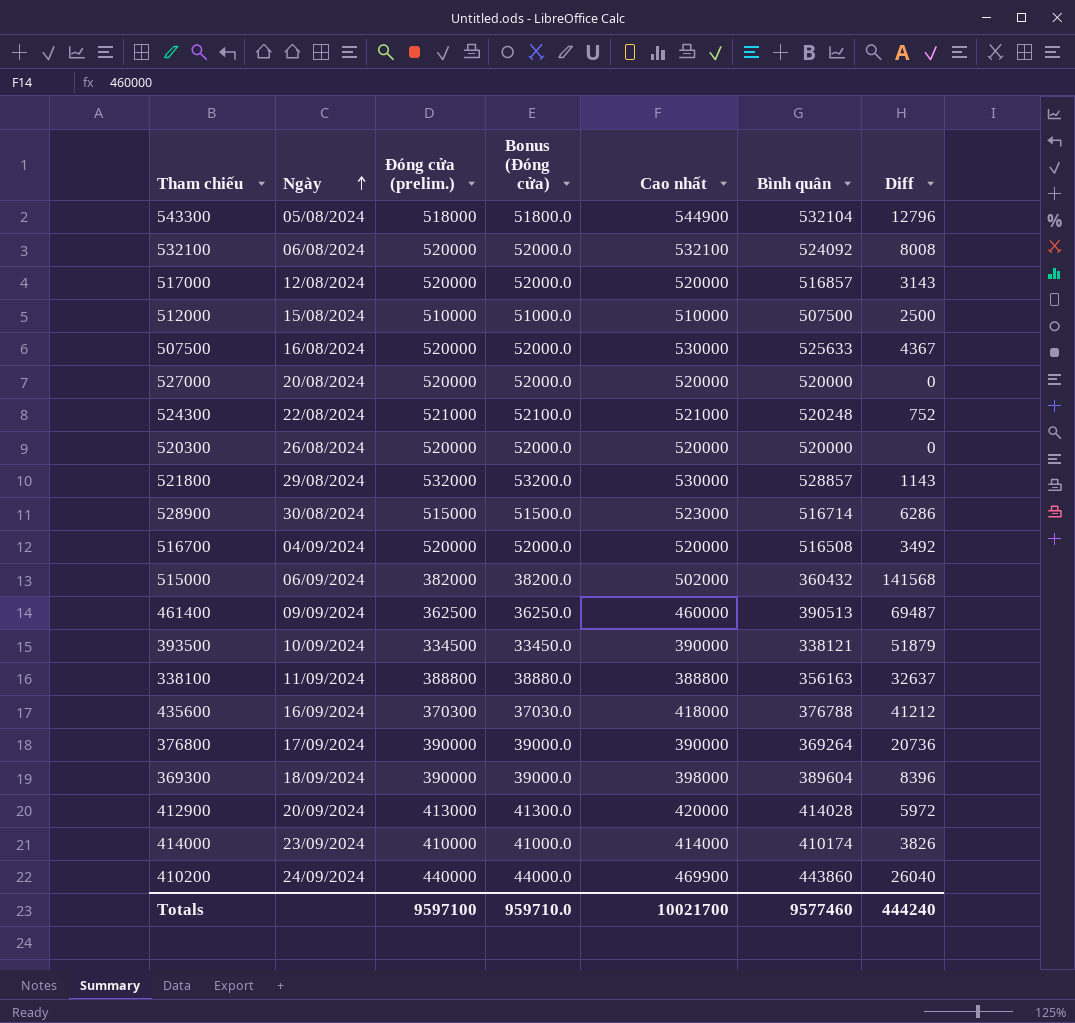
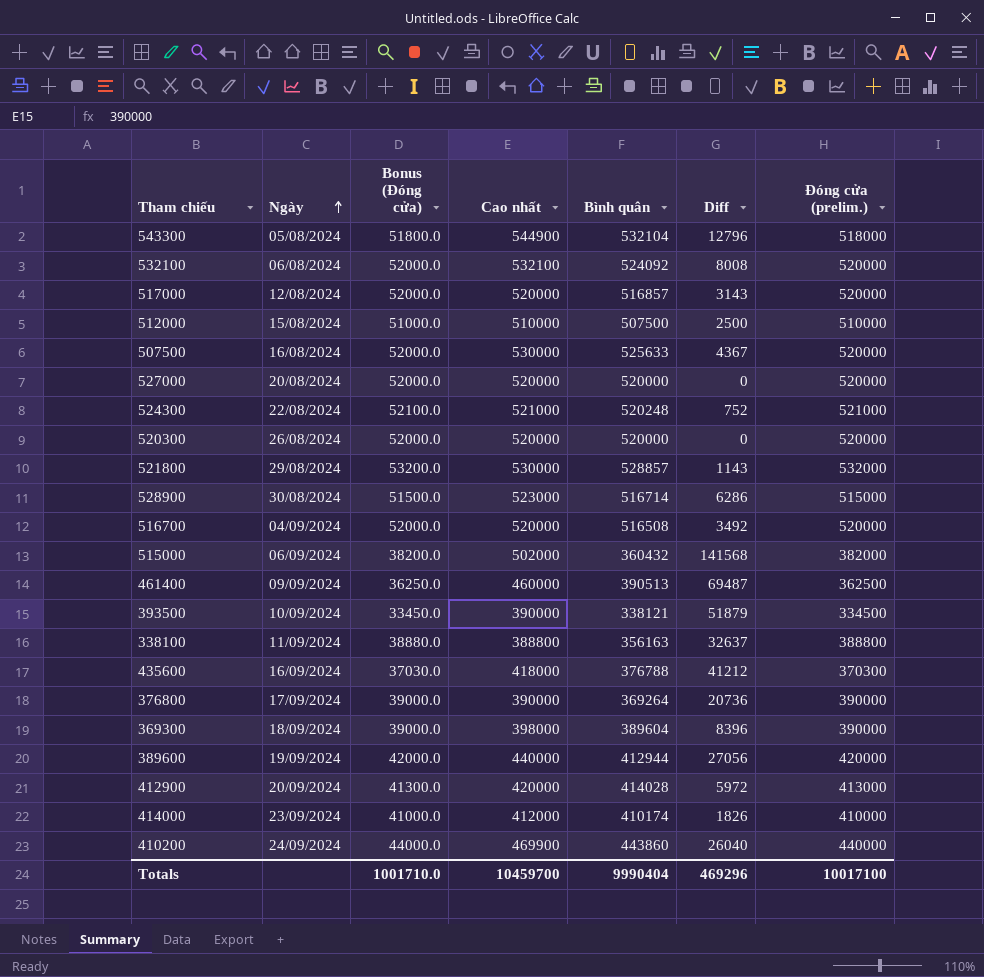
column Đóng cửa (prelim.) | position: 3 -> 7
row 389600: none -> 19/09/2024 | 42000.0 | 440000 | 412944 | 27056 | 420000
414000 | Cao nhất: 414000 -> 412000
414000 | Diff: 3826 -> 1826
Totals | Bonus (Đóng cửa): 959710.0 -> 1001710.0
Totals | Cao nhất: 10021700 -> 10459700
Totals | Bình quân: 9577460 -> 9990404
Totals | Diff: 444240 -> 469296
Totals | Đóng cửa (prelim.): 9597100 -> 10017100

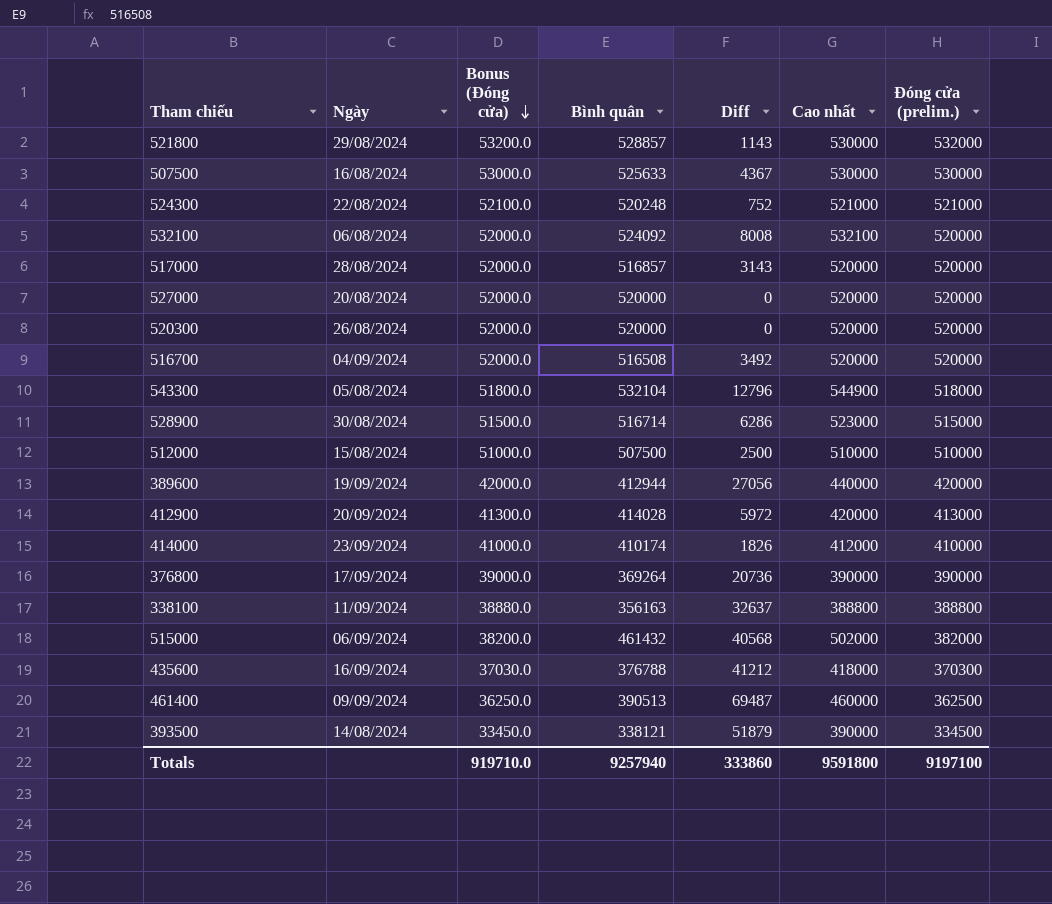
row order: Ngày ascending -> Bonus (Đóng cửa) descending
column Cao nhất | position: 4 -> 6
row 369300: 18/09/2024 | 39000.0 | 398000 | 389604 | 8396 | 390000 -> none
row 410200: 24/09/2024 | 44000.0 | 469900 | 443860 | 26040 | 440000 -> none
507500 | Bonus (Đóng cửa): 52000.0 -> 53000.0
507500 | Đóng cửa (prelim.): 520000 -> 530000
517000 | Ngày: 12/08/2024 -> 28/08/2024
515000 | Bình quân: 360432 -> 461432
515000 | Diff: 141568 -> 40568
393500 | Ngày: 10/09/2024 -> 14/08/2024
Totals | Bonus (Đóng cửa): 1001710.0 -> 919710.0
Totals | Bình quân: 9990404 -> 9257940
Totals | Diff: 469296 -> 333860
Totals | Cao nhất: 10459700 -> 9591800
Totals | Đóng cửa (prelim.): 10017100 -> 9197100

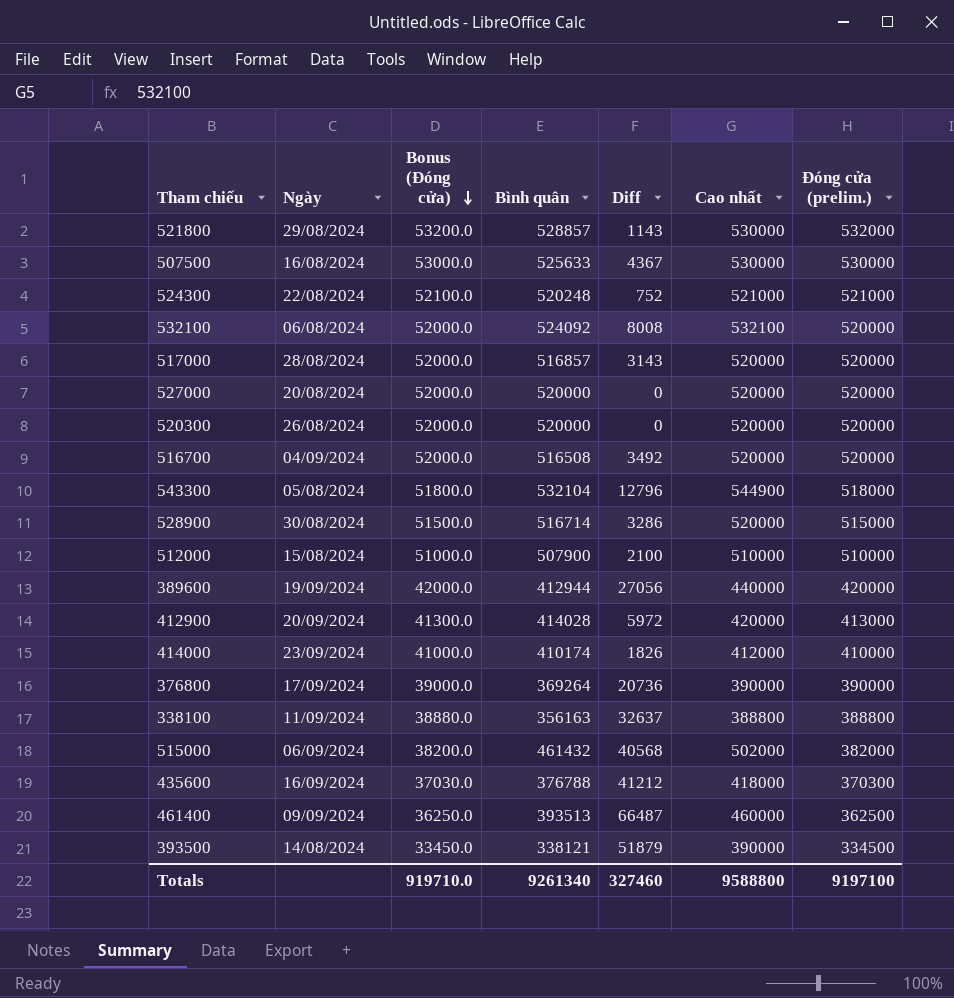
528900 | Diff: 6286 -> 3286
528900 | Cao nhất: 523000 -> 520000
512000 | Bình quân: 507500 -> 507900
512000 | Diff: 2500 -> 2100
461400 | Bình quân: 390513 -> 393513
461400 | Diff: 69487 -> 66487
Totals | Bình quân: 9257940 -> 9261340
Totals | Diff: 333860 -> 327460
Totals | Cao nhất: 9591800 -> 9588800

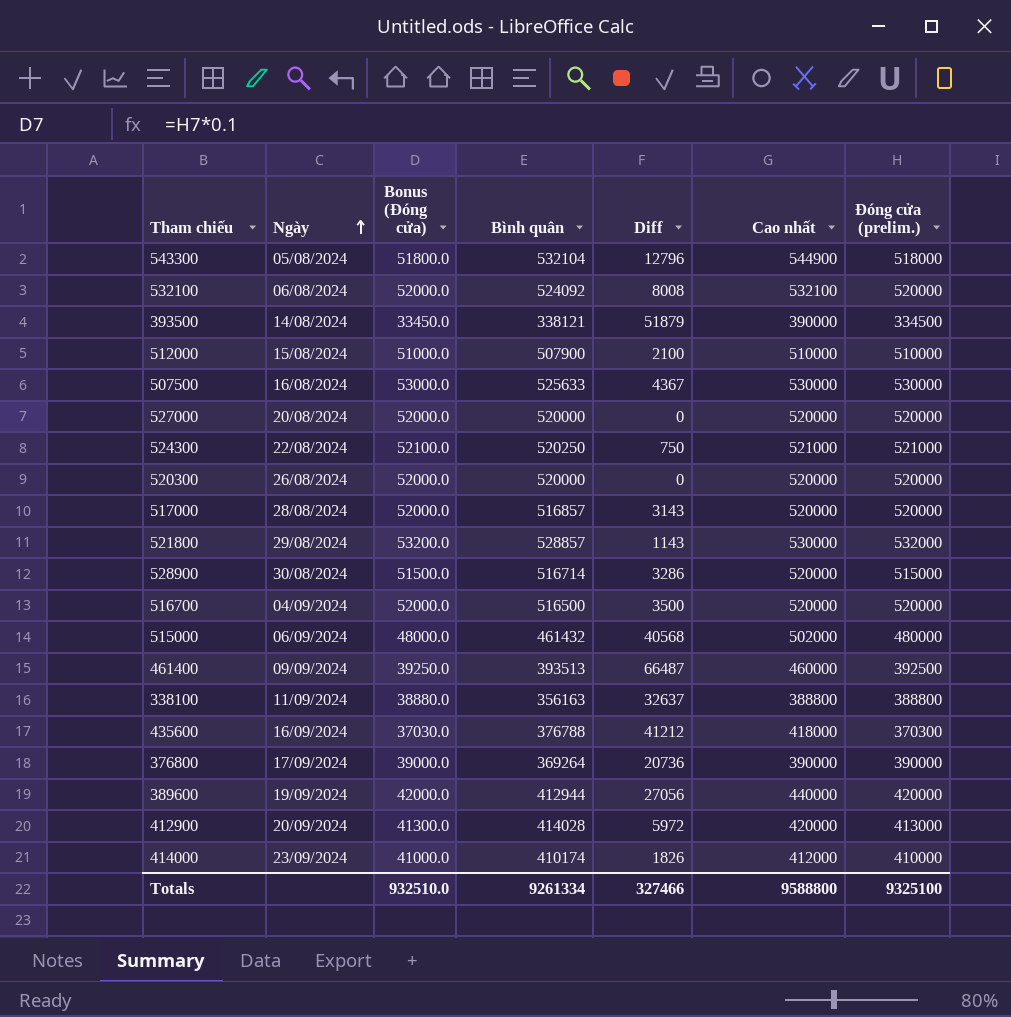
row order: Bonus (Đóng cửa) descending -> Ngày ascending
524300 | Bình quân: 520248 -> 520250
524300 | Diff: 752 -> 750
516700 | Bình quân: 516508 -> 516500
516700 | Diff: 3492 -> 3500
515000 | Bonus (Đóng cửa): 38200.0 -> 48000.0
515000 | Đóng cửa (prelim.): 382000 -> 480000
461400 | Bonus (Đóng cửa): 36250.0 -> 39250.0
461400 | Đóng cửa (prelim.): 362500 -> 392500
Totals | Bonus (Đóng cửa): 919710.0 -> 932510.0
Totals | Bình quân: 9261340 -> 9261334
Totals | Diff: 327460 -> 327466
Totals | Đóng cửa (prelim.): 9197100 -> 9325100

